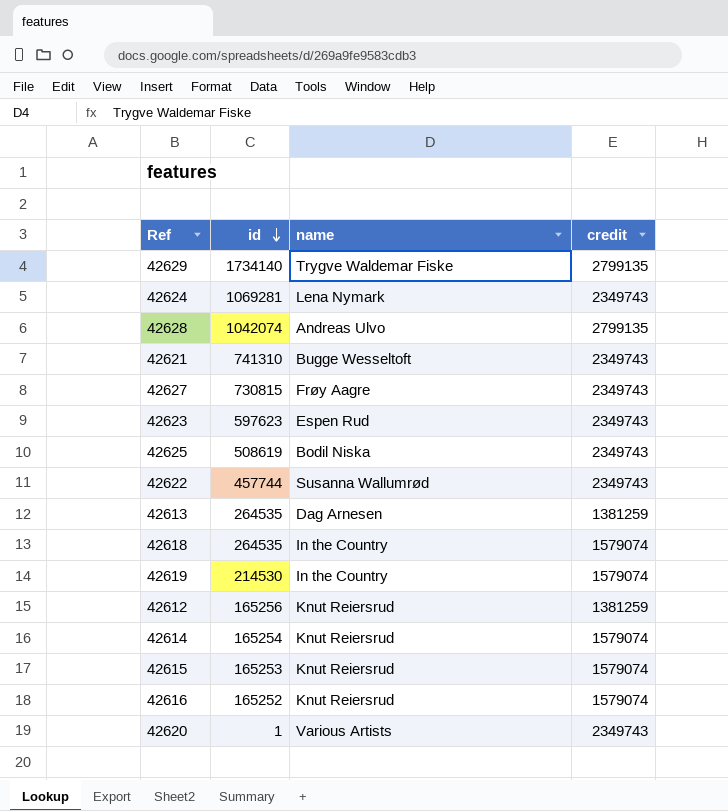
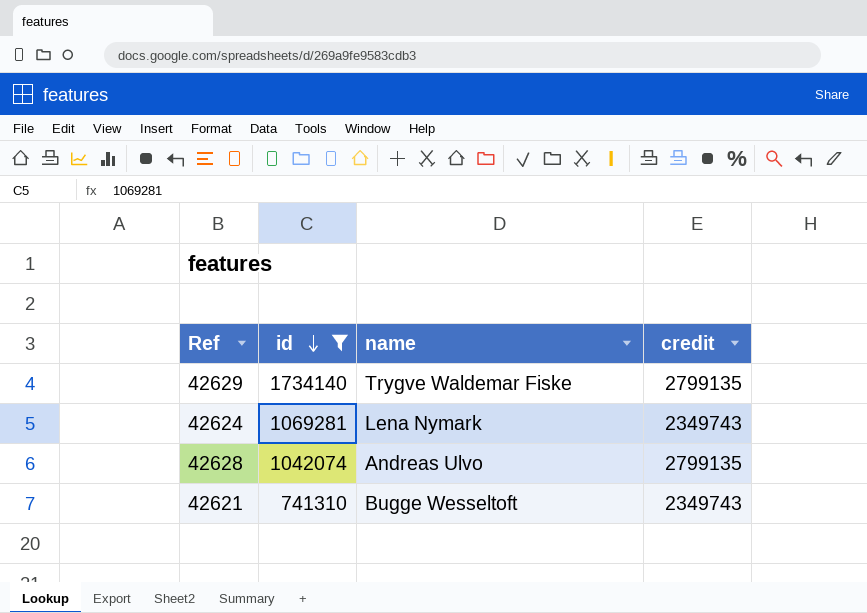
filter: none -> id >= 741310

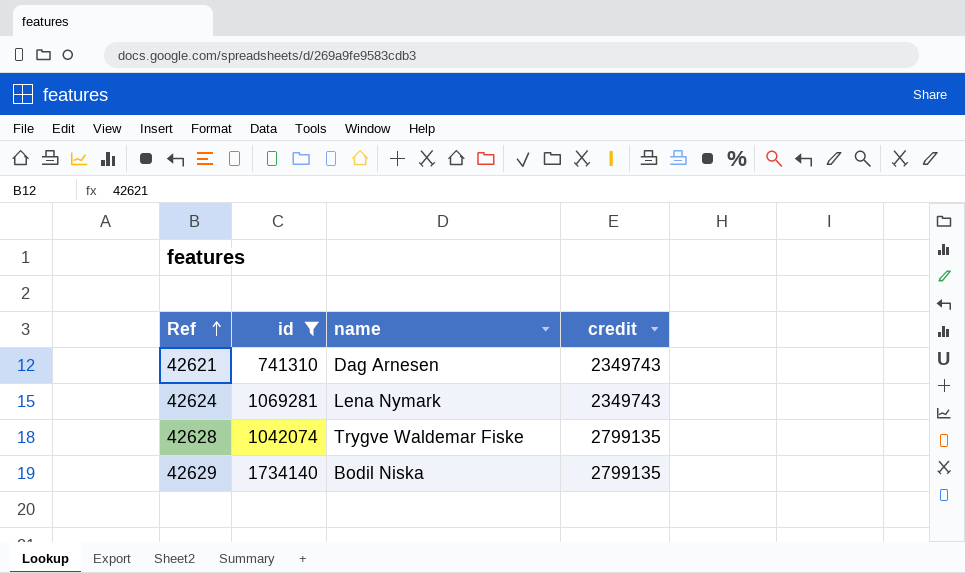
row order: id descending -> Ref ascending
42621 | name: Bugge Wesseltoft -> Dag Arnesen
42628 | name: Andreas Ulvo -> Trygve Waldemar Fiske
42629 | name: Trygve Waldemar Fiske -> Bodil Niska

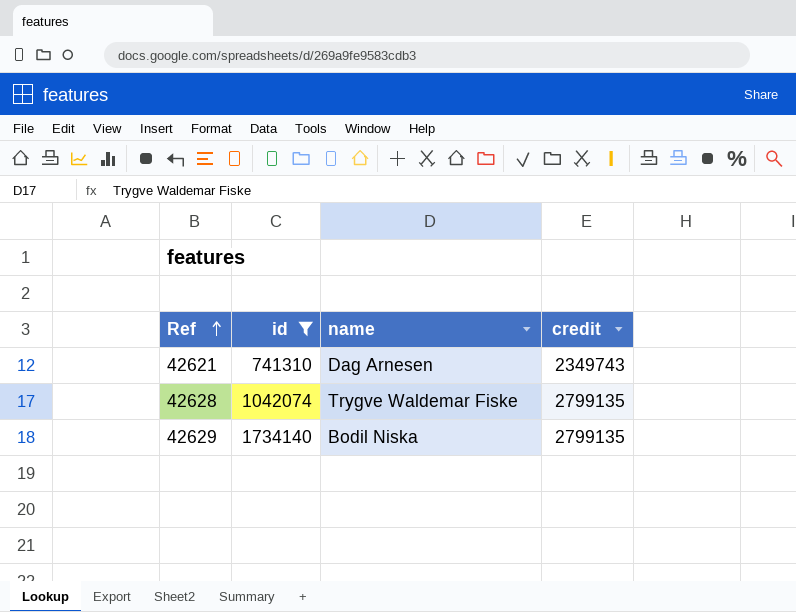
row 42624: 1069281 | Lena Nymark | 2349743 -> none

